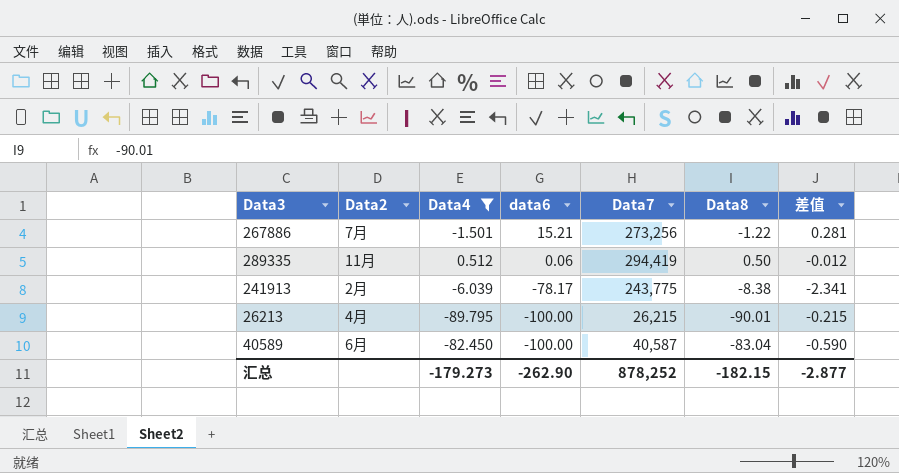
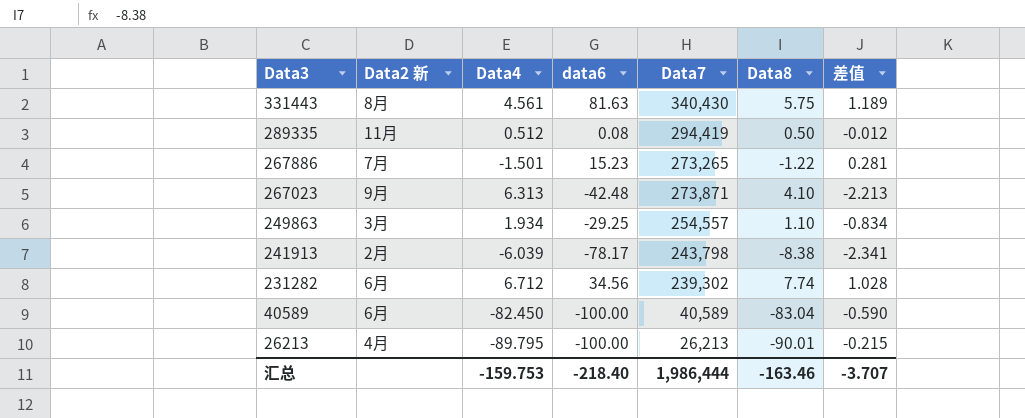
filter: Data4 <= 0.512 -> none
row order: data6 descending -> Data3 descending
column name: Data2 -> Data2 新
289335 | data6: 0.06 -> 0.08
267886 | data6: 15.21 -> 15.23
267886 | Data7: 273,256 -> 273,265
241913 | Data7: 243,775 -> 243,798
40589 | Data7: 40,587 -> 40,589
26213 | Data7: 26,215 -> 26,213
汇总 | Data4: -179.273 -> -159.753
汇总 | data6: -262.90 -> -218.40
汇总 | Data7: 878,252 -> 1,986,444
汇总 | Data8: -182.15 -> -163.46
汇总 | 差值: -2.877 -> -3.707

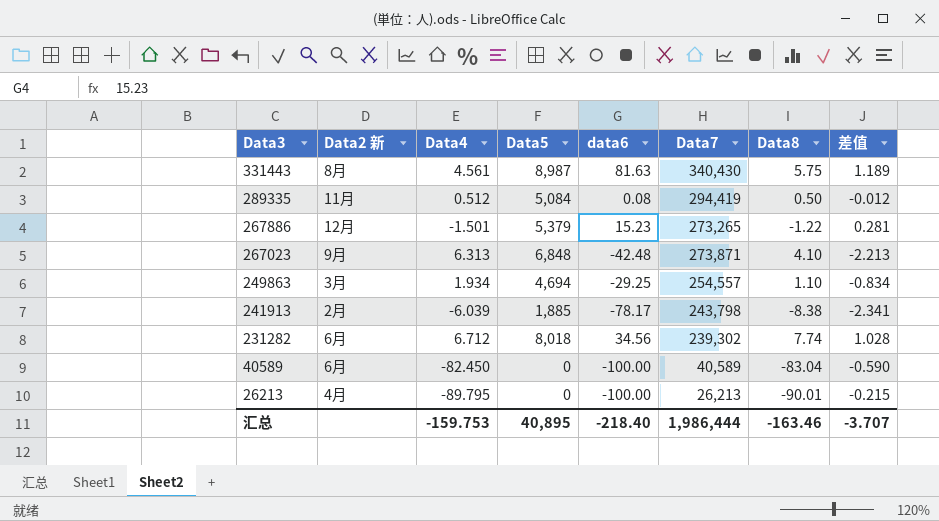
column Data5 | position: none -> 4
267886 | Data2 新: 7月 -> 12月

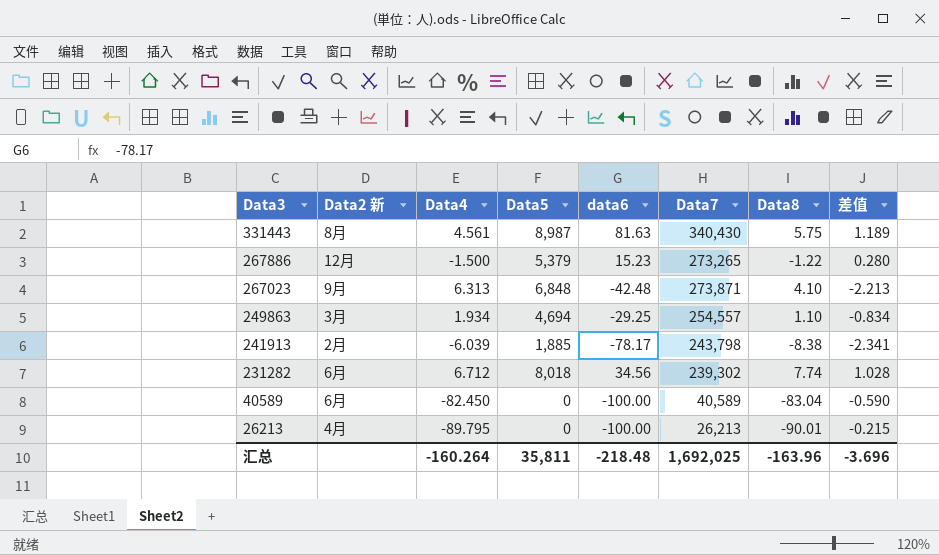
row 289335: 11月 | 0.512 | 5,084 | 0.08 | 294,419 | 0.50 | -0.012 -> none
267886 | Data4: -1.501 -> -1.500
267886 | 差值: 0.281 -> 0.280
汇总 | Data4: -159.753 -> -160.264
汇总 | Data5: 40,895 -> 35,811
汇总 | data6: -218.40 -> -218.48
汇总 | Data7: 1,986,444 -> 1,692,025
汇总 | Data8: -163.46 -> -163.96
汇总 | 差值: -3.707 -> -3.696

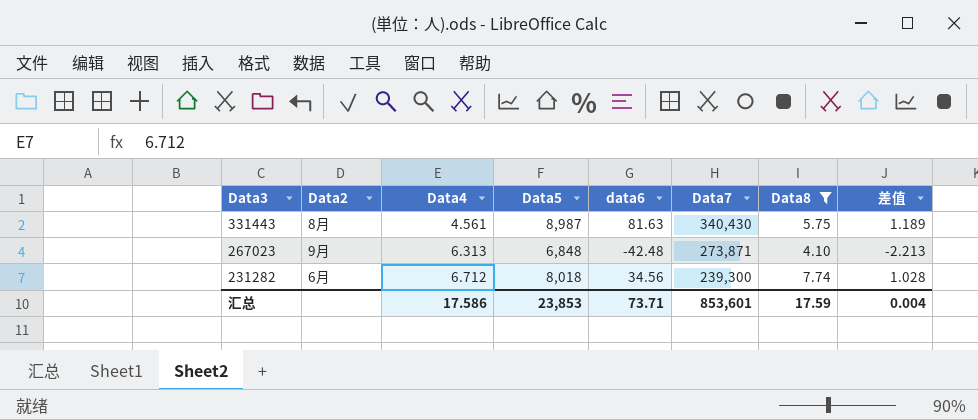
filter: none -> Data8 >= 4.10
column name: Data2 新 -> Data2
231282 | Data7: 239,302 -> 239,300
汇总 | Data4: -160.264 -> 17.586
汇总 | Data5: 35,811 -> 23,853
汇总 | data6: -218.48 -> 73.71
汇总 | Data7: 1,692,025 -> 853,601
汇总 | Data8: -163.96 -> 17.59
汇总 | 差值: -3.696 -> 0.004

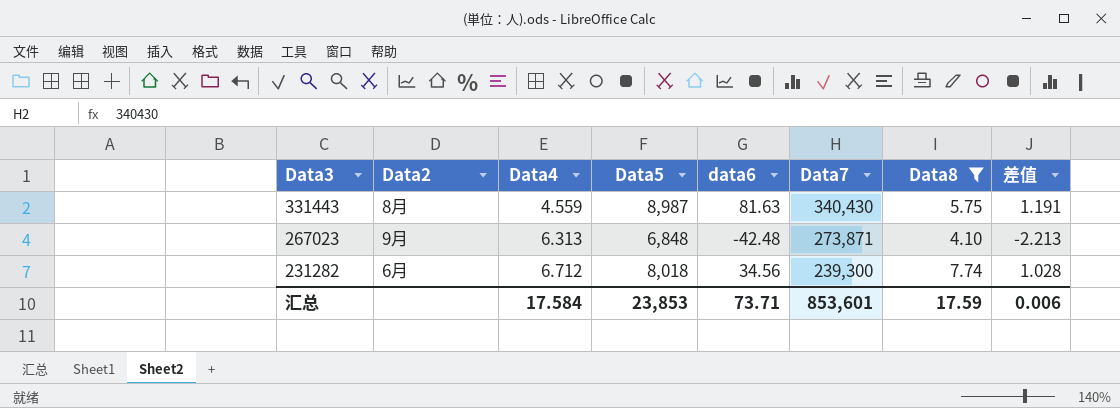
331443 | Data4: 4.561 -> 4.559
331443 | 差值: 1.189 -> 1.191
汇总 | Data4: 17.586 -> 17.584
汇总 | 差值: 0.004 -> 0.006

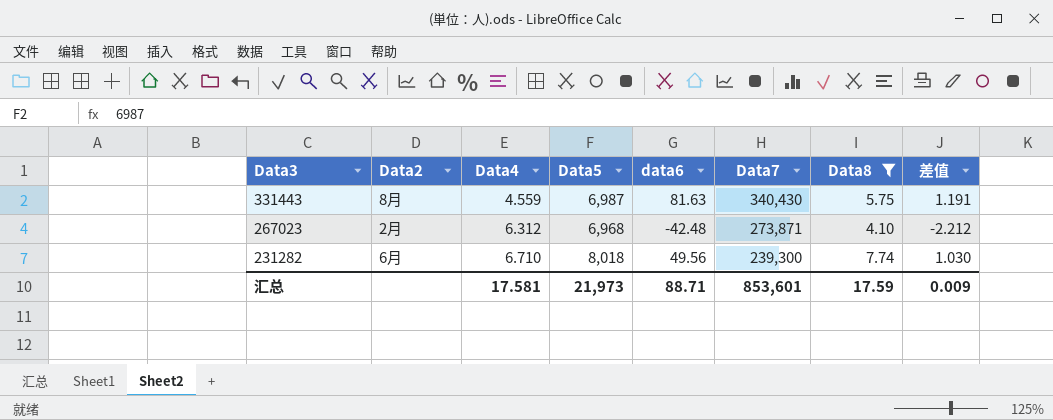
331443 | Data5: 8,987 -> 6,987
267023 | Data2: 9月 -> 2月
267023 | Data4: 6.313 -> 6.312
267023 | Data5: 6,848 -> 6,968
267023 | 差值: -2.213 -> -2.212
231282 | Data4: 6.712 -> 6.710
231282 | data6: 34.56 -> 49.56
231282 | 差值: 1.028 -> 1.030
汇总 | Data4: 17.584 -> 17.581
汇总 | Data5: 23,853 -> 21,973
汇总 | data6: 73.71 -> 88.71
汇总 | 差值: 0.006 -> 0.009

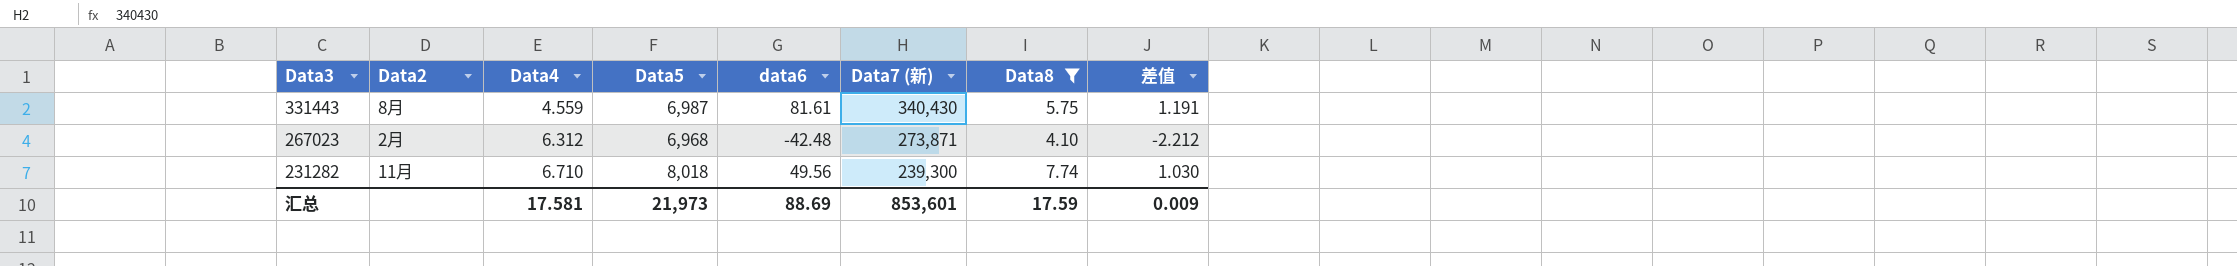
column name: Data7 -> Data7 (新)
331443 | data6: 81.63 -> 81.61
231282 | Data2: 6月 -> 11月
汇总 | data6: 88.71 -> 88.69

